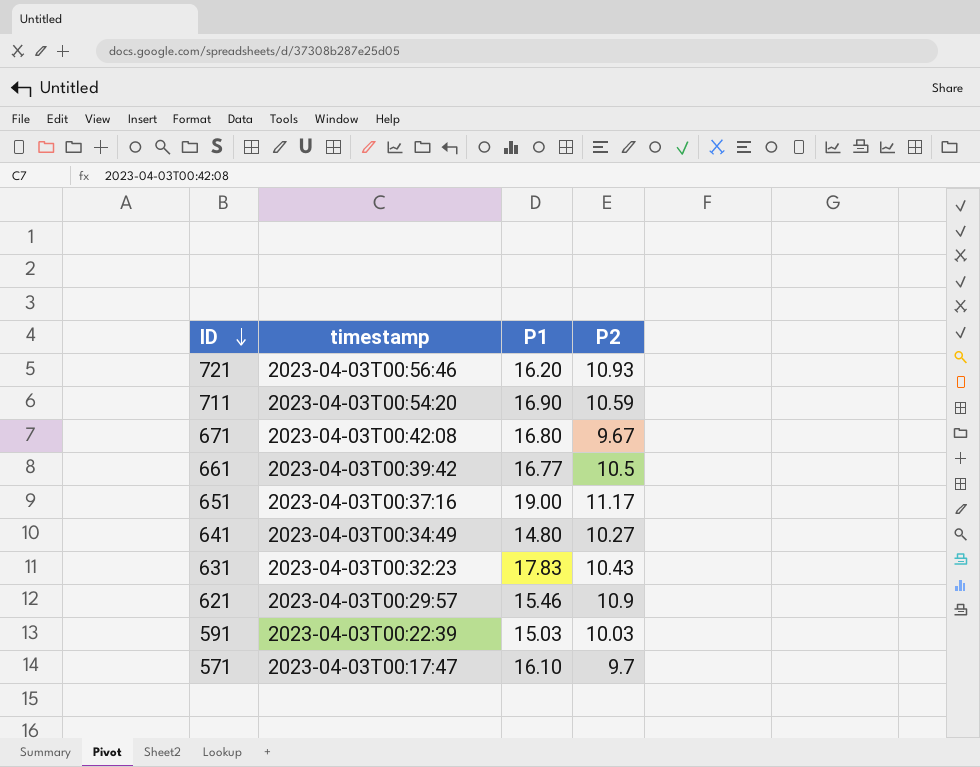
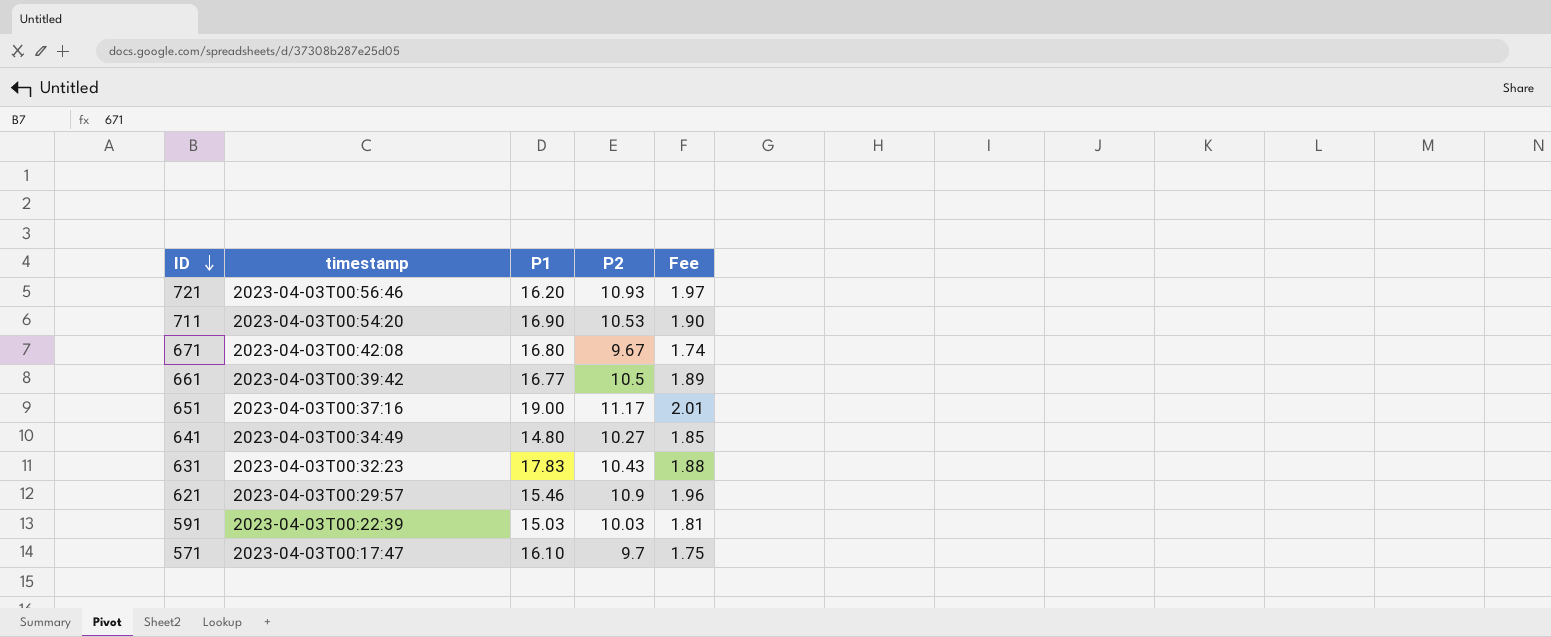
column Fee | formula: none -> [P2] * 0.18
711 | P2: 10.59 -> 10.53

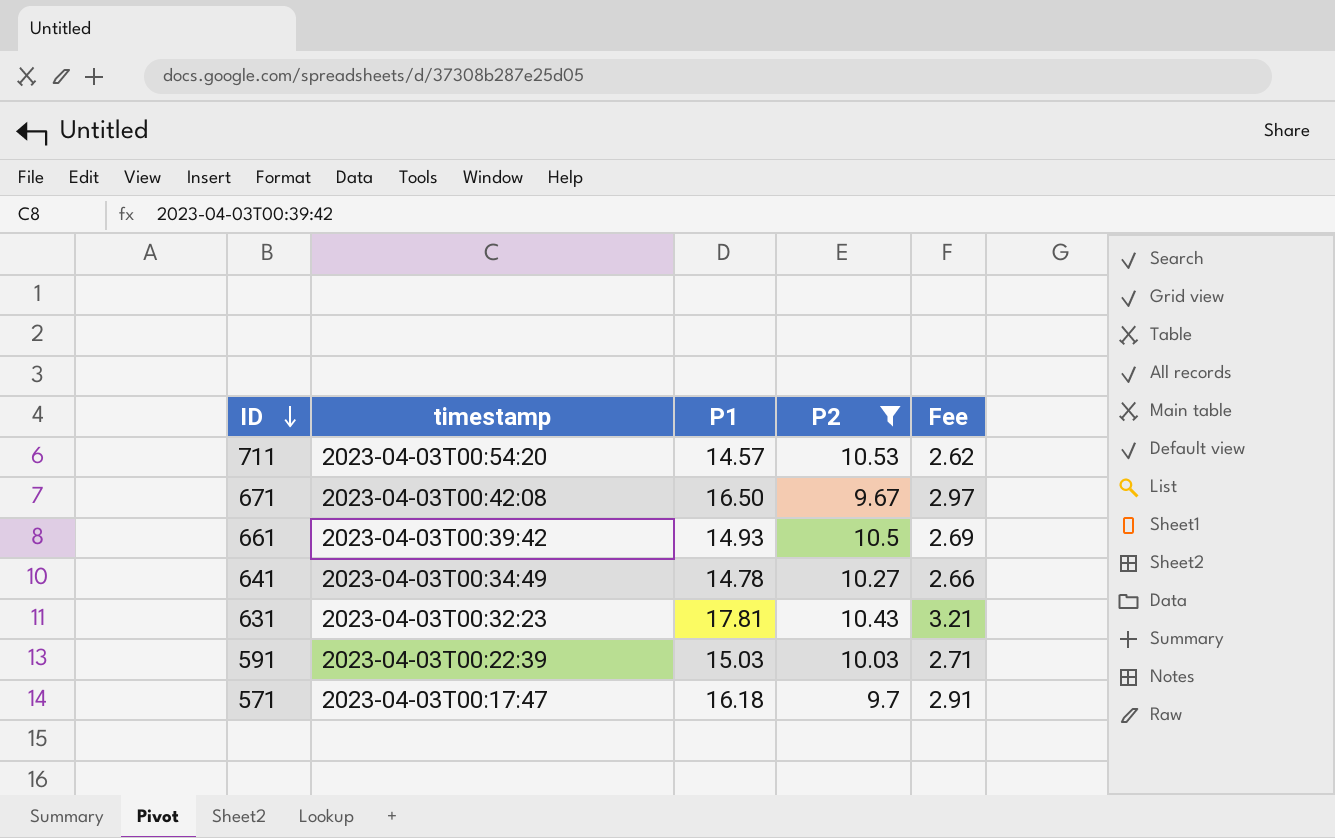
filter: none -> P2 <= 10.53
column Fee | formula: [P2] * 0.18 -> [P1] * 0.18
711 | P1: 16.90 -> 14.57
671 | P1: 16.80 -> 16.50
661 | P1: 16.77 -> 14.93
641 | P1: 14.80 -> 14.78
631 | P1: 17.83 -> 17.81
571 | P1: 16.10 -> 16.18

